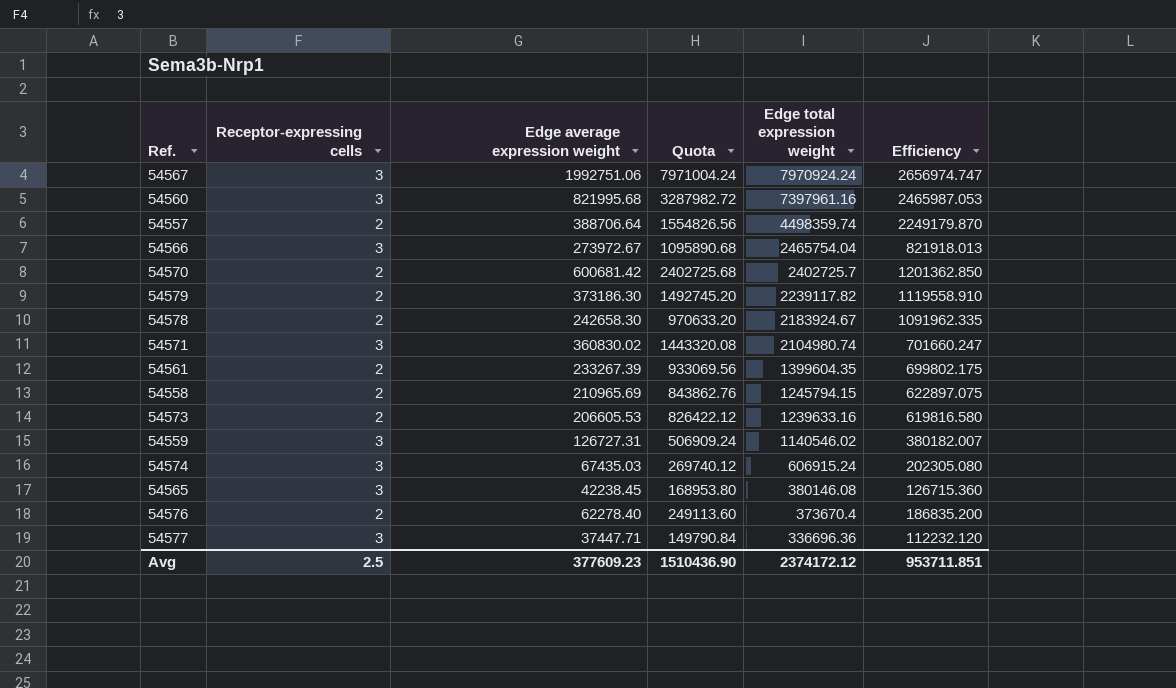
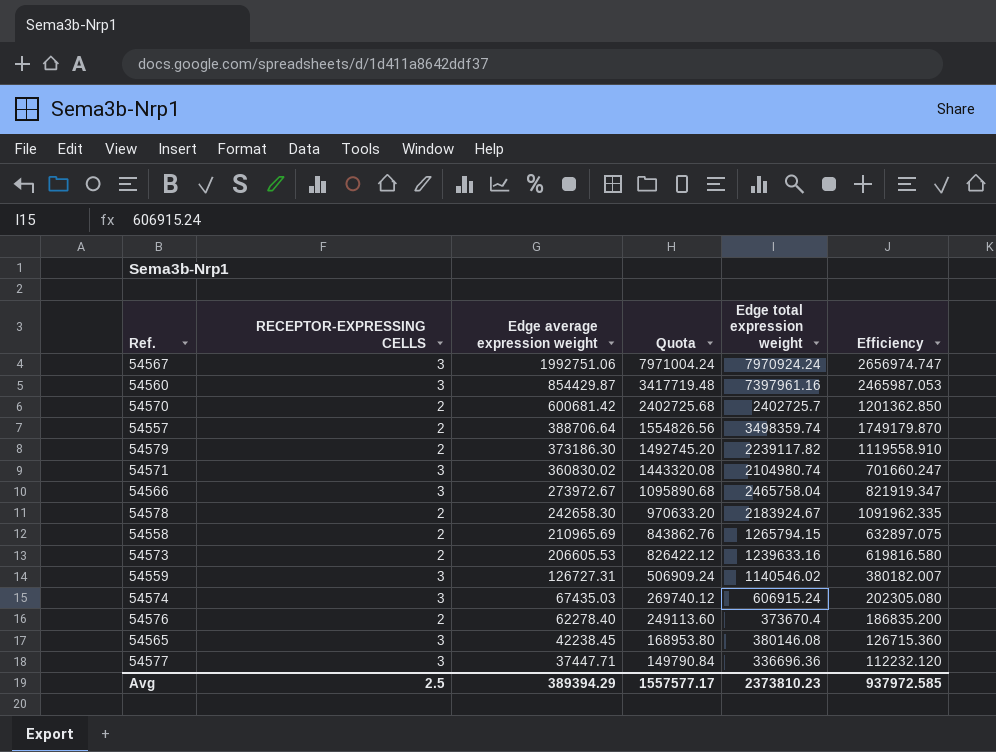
row order: Edge total expression weight descending -> Edge average expression weight descending
column name: Receptor-expressing cells -> RECEPTOR-EXPRESSING CELLS
row 54561: 2 | 233267.39 | 933069.56 | 1399604.35 | 699802.175 -> none
54560 | Edge average expression weight: 821995.68 -> 854429.87
54560 | Quota: 3287982.72 -> 3417719.48
54557 | Edge total expression weight: 4498359.74 -> 3498359.74
54557 | Efficiency: 2249179.870 -> 1749179.870
54566 | Edge total expression weight: 2465754.04 -> 2465758.04
54566 | Efficiency: 821918.013 -> 821919.347
54558 | Edge total expression weight: 1245794.15 -> 1265794.15
54558 | Efficiency: 622897.075 -> 632897.075
Avg | Edge average expression weight: 377609.23 -> 389394.29
Avg | Quota: 1510436.90 -> 1557577.17
Avg | Edge total expression weight: 2374172.12 -> 2373810.23
Avg | Efficiency: 953711.851 -> 937972.585

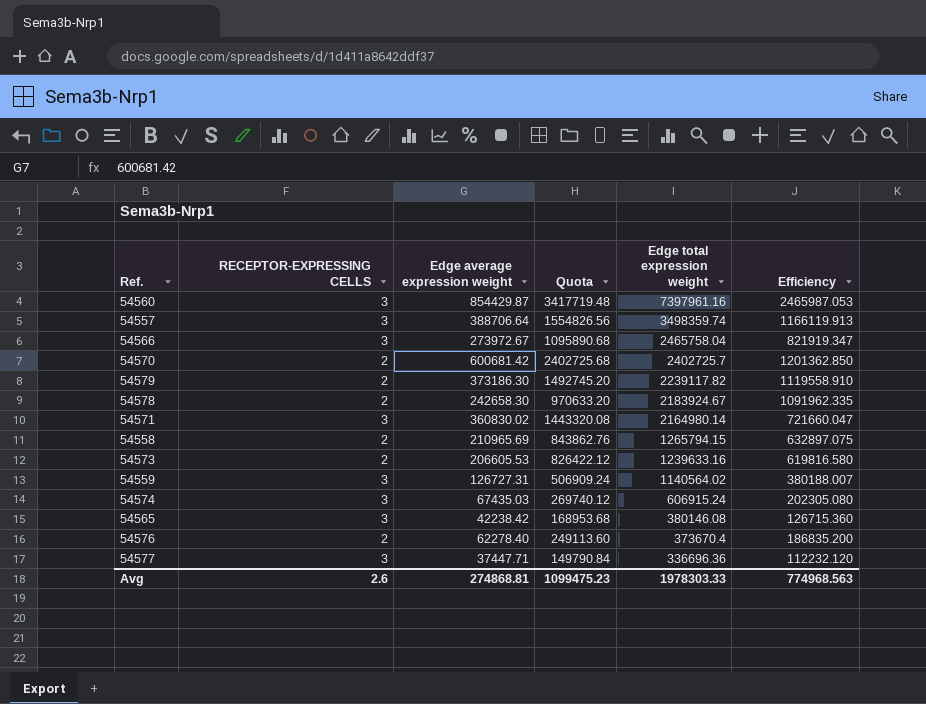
row order: Edge average expression weight descending -> Edge total expression weight descending
row 54567: 3 | 1992751.06 | 7971004.24 | 7970924.24 | 2656974.747 -> none
54557 | RECEPTOR-EXPRESSING CELLS: 2 -> 3
54557 | Efficiency: 1749179.870 -> 1166119.913
54571 | Edge total expression weight: 2104980.74 -> 2164980.14
54571 | Efficiency: 701660.247 -> 721660.047
54559 | Edge total expression weight: 1140546.02 -> 1140564.02
54559 | Efficiency: 380182.007 -> 380188.007
54565 | Edge average expression weight: 42238.45 -> 42238.42
54565 | Quota: 168953.80 -> 168953.68
Avg | RECEPTOR-EXPRESSING CELLS: 2.5 -> 2.6
Avg | Edge average expression weight: 389394.29 -> 274868.81
Avg | Quota: 1557577.17 -> 1099475.23
Avg | Edge total expression weight: 2373810.23 -> 1978303.33
Avg | Efficiency: 937972.585 -> 774968.563

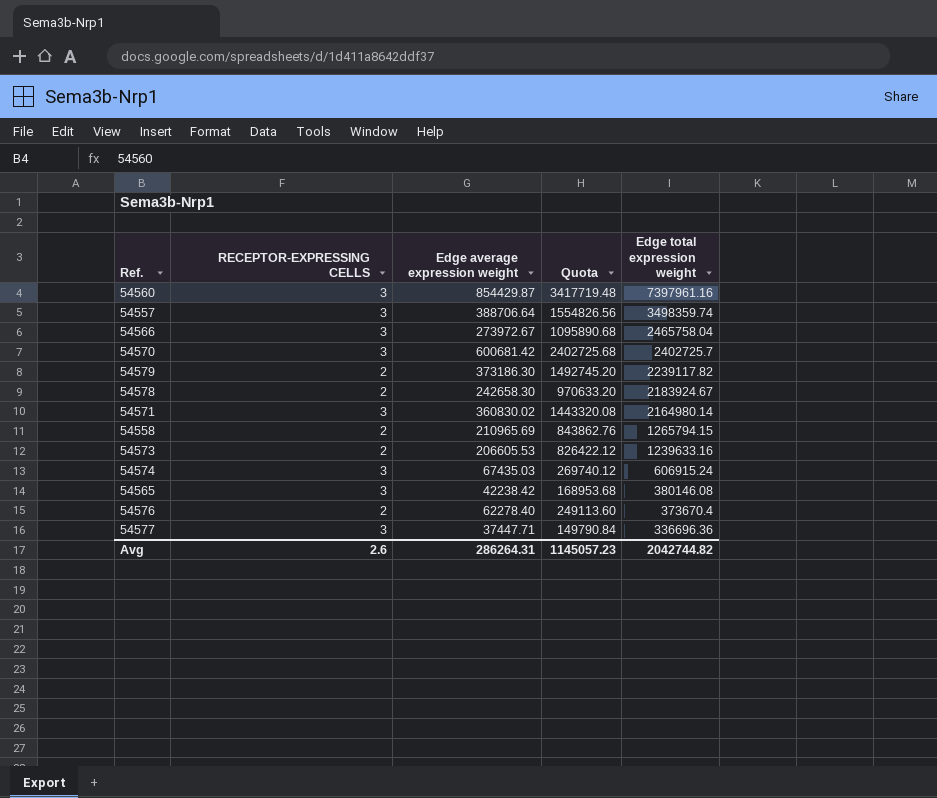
column Efficiency | formula: [Edge total expression weight] / [RECEPTOR-EXPRESSING CELLS] -> none
row 54559: 3 | 126727.31 | 506909.24 | 1140564.02 | 380188.007 -> none
54570 | RECEPTOR-EXPRESSING CELLS: 2 -> 3
Avg | Edge average expression weight: 274868.81 -> 286264.31
Avg | Quota: 1099475.23 -> 1145057.23
Avg | Edge total expression weight: 1978303.33 -> 2042744.82

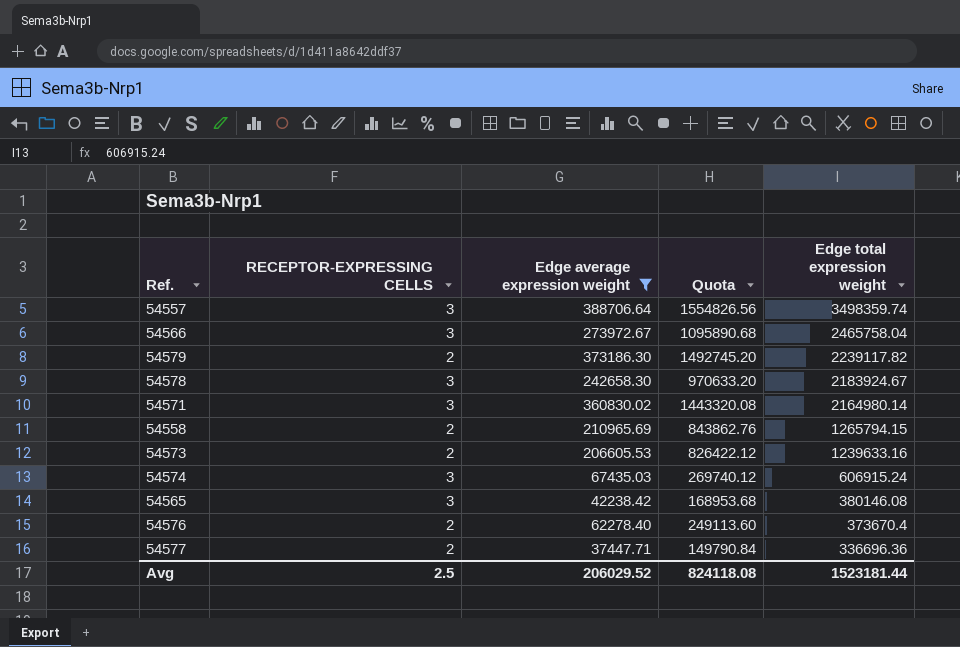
filter: none -> Edge average expression weight <= 388706.64
54578 | RECEPTOR-EXPRESSING CELLS: 2 -> 3
54577 | RECEPTOR-EXPRESSING CELLS: 3 -> 2
Avg | RECEPTOR-EXPRESSING CELLS: 2.6 -> 2.5
Avg | Edge average expression weight: 286264.31 -> 206029.52
Avg | Quota: 1145057.23 -> 824118.08
Avg | Edge total expression weight: 2042744.82 -> 1523181.44

